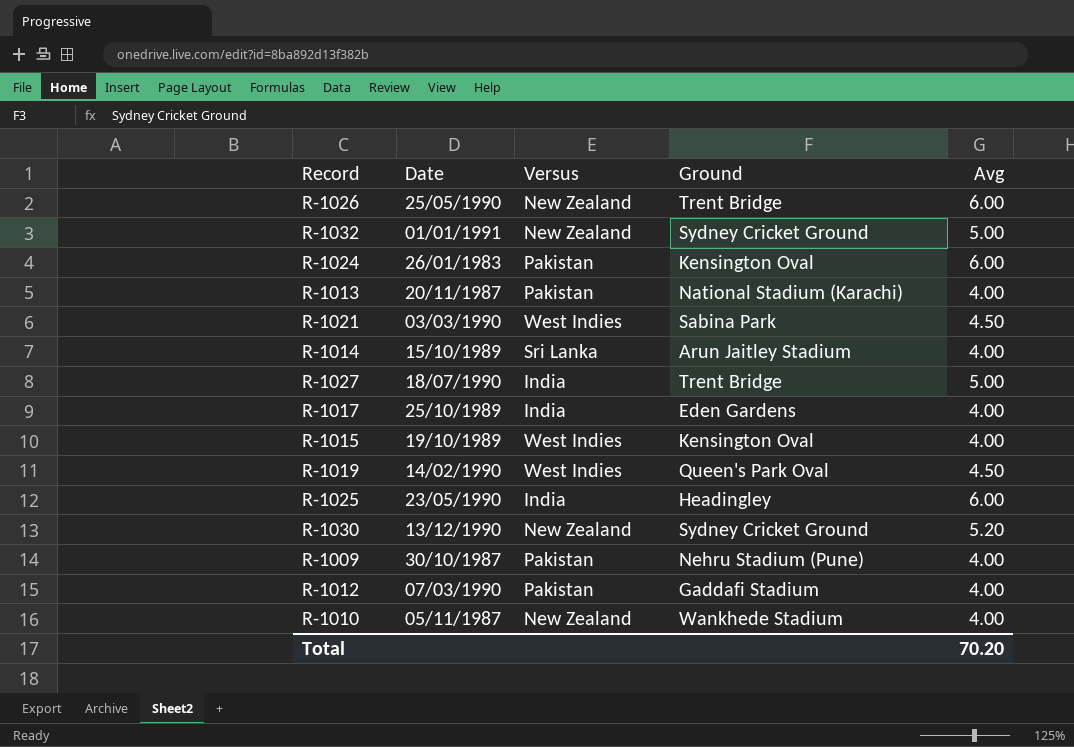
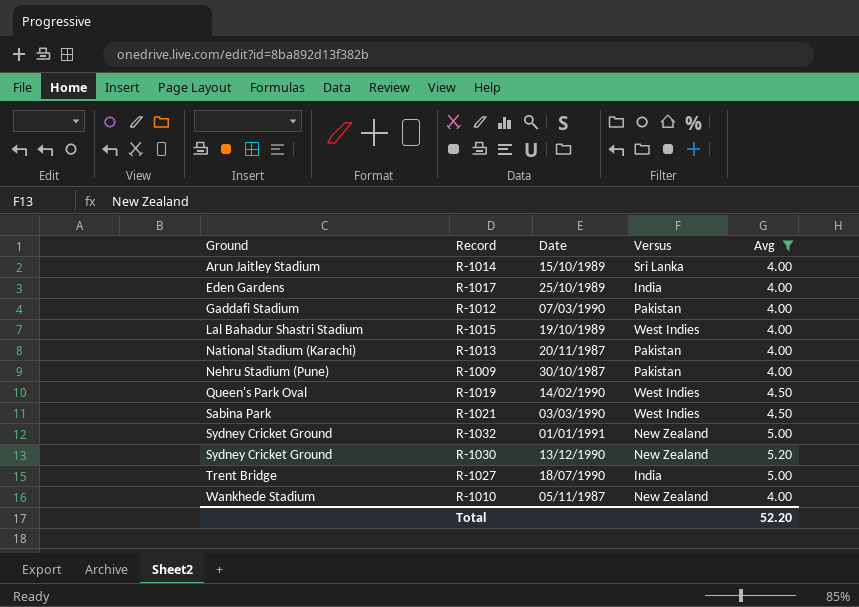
filter: none -> Avg != 6.00
row order: none -> Ground ascending
column Ground | position: 4 -> 1
R-1015 | Ground: Kensington Oval -> Lal Bahadur Shastri Stadium
Total | Avg: 70.20 -> 52.20

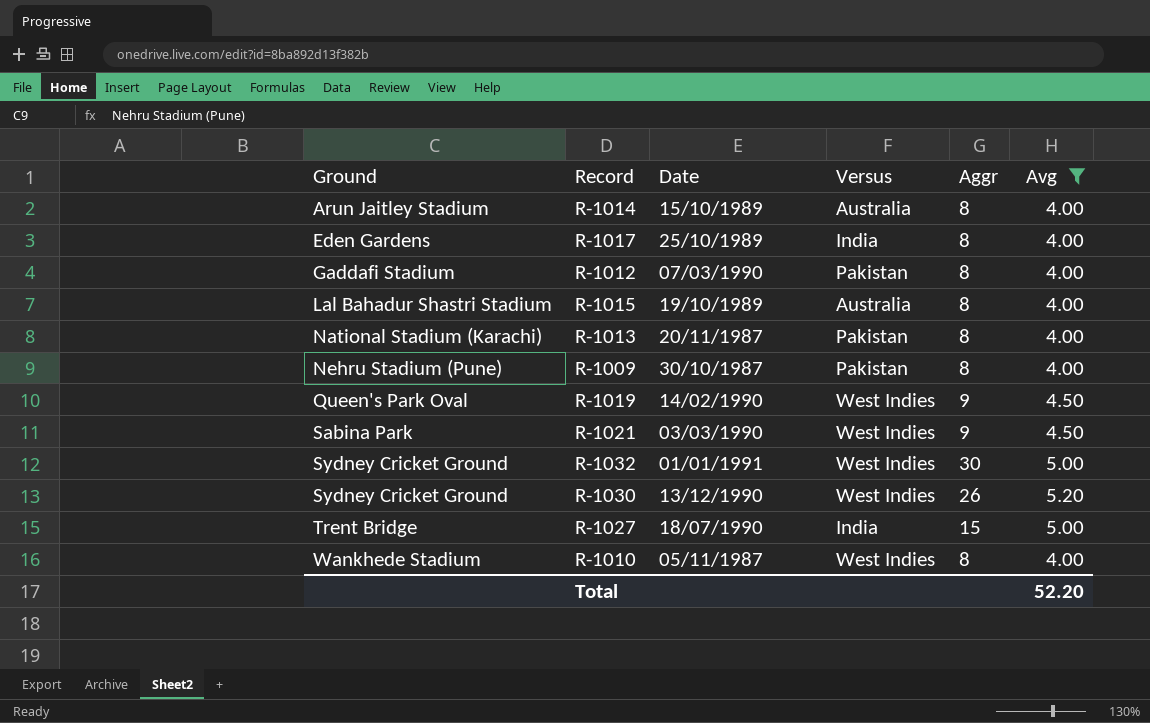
column Aggr | position: none -> 5
R-1014 | Versus: Sri Lanka -> Australia
R-1015 | Versus: West Indies -> Australia
R-1032 | Versus: New Zealand -> West Indies
R-1030 | Versus: New Zealand -> West Indies
R-1010 | Versus: New Zealand -> West Indies

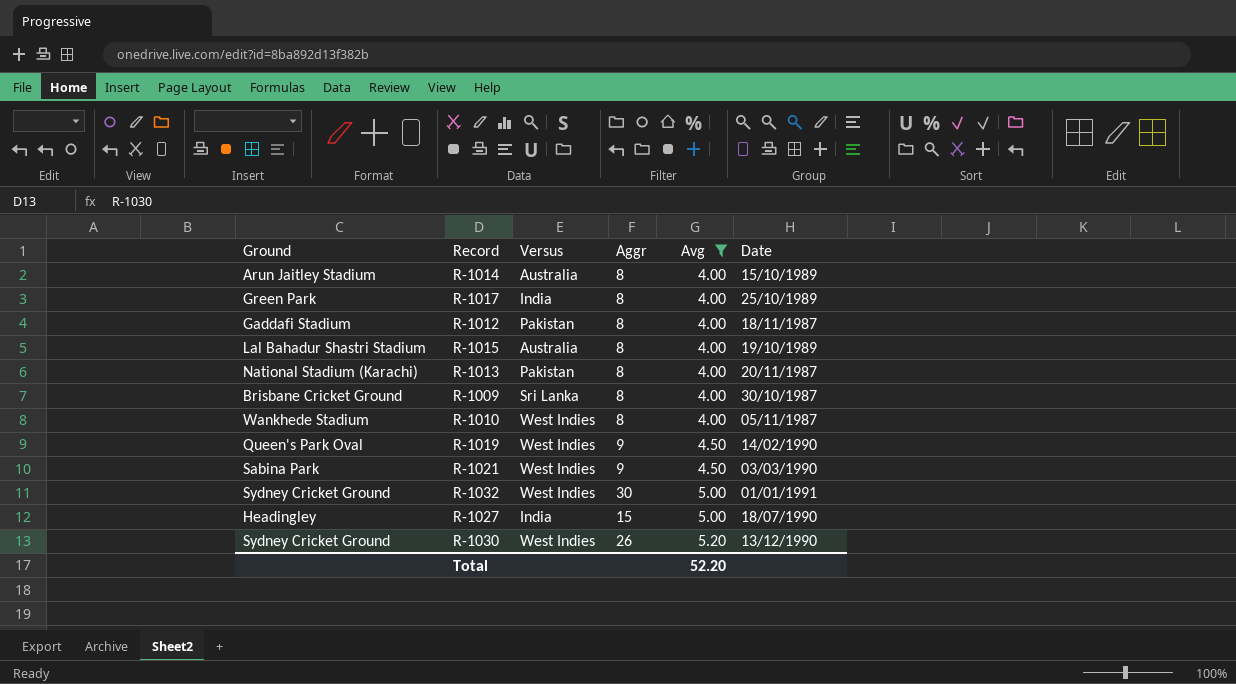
row order: Ground ascending -> Avg ascending
column Date | position: 3 -> 6
R-1017 | Ground: Eden Gardens -> Green Park
R-1012 | Date: 07/03/1990 -> 18/11/1987
R-1009 | Ground: Nehru Stadium (Pune) -> Brisbane Cricket Ground
R-1009 | Versus: Pakistan -> Sri Lanka
R-1027 | Ground: Trent Bridge -> Headingley

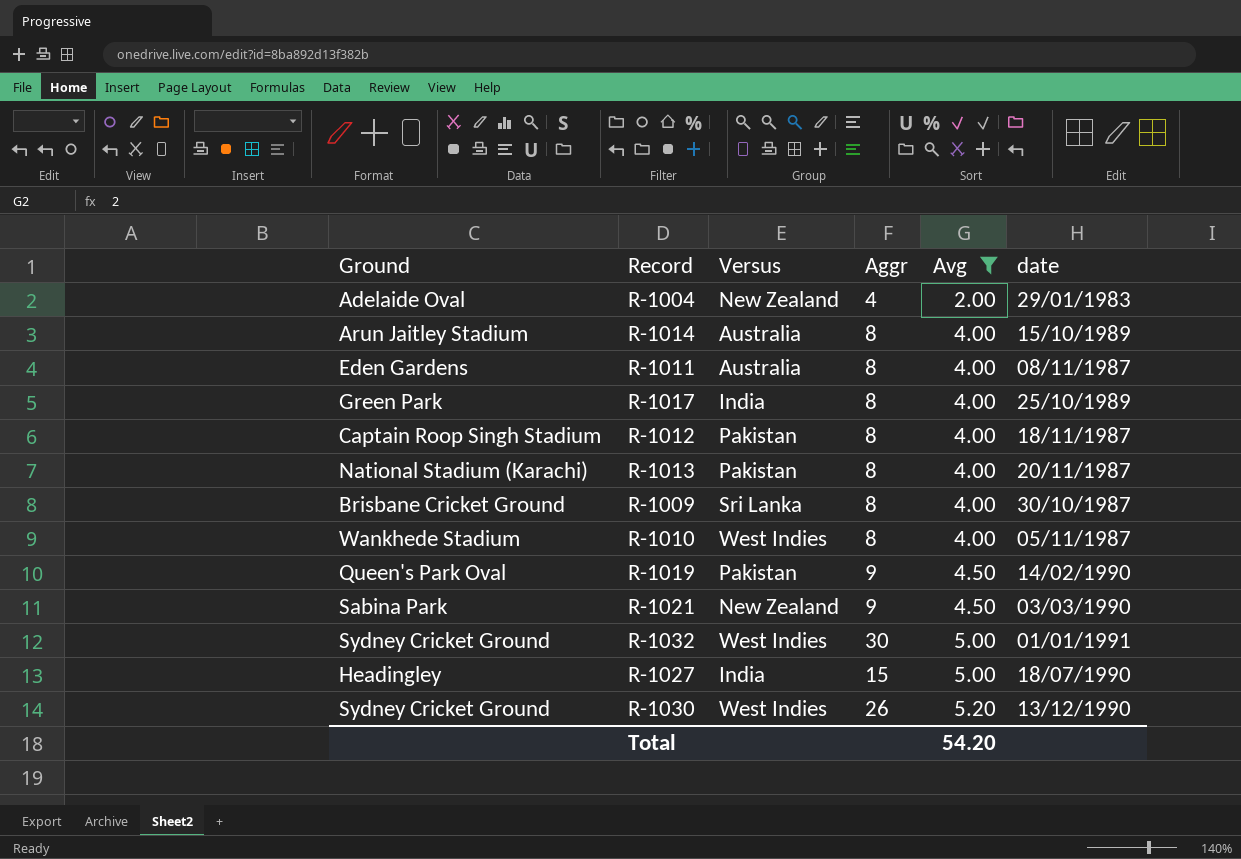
column name: Date -> date
row R-1015: Lal Bahadur Shastri Stadium | Australia | 8 | 4.00 | 19/10/1989 -> none
row R-1004: none -> Adelaide Oval | New Zealand | 4 | 2.00 | 29/01/1983
row R-1011: none -> Eden Gardens | Australia | 8 | 4.00 | 08/11/1987
R-1012 | Ground: Gaddafi Stadium -> Captain Roop Singh Stadium
R-1019 | Versus: West Indies -> Pakistan
R-1021 | Versus: West Indies -> New Zealand
Total | Avg: 52.20 -> 54.20

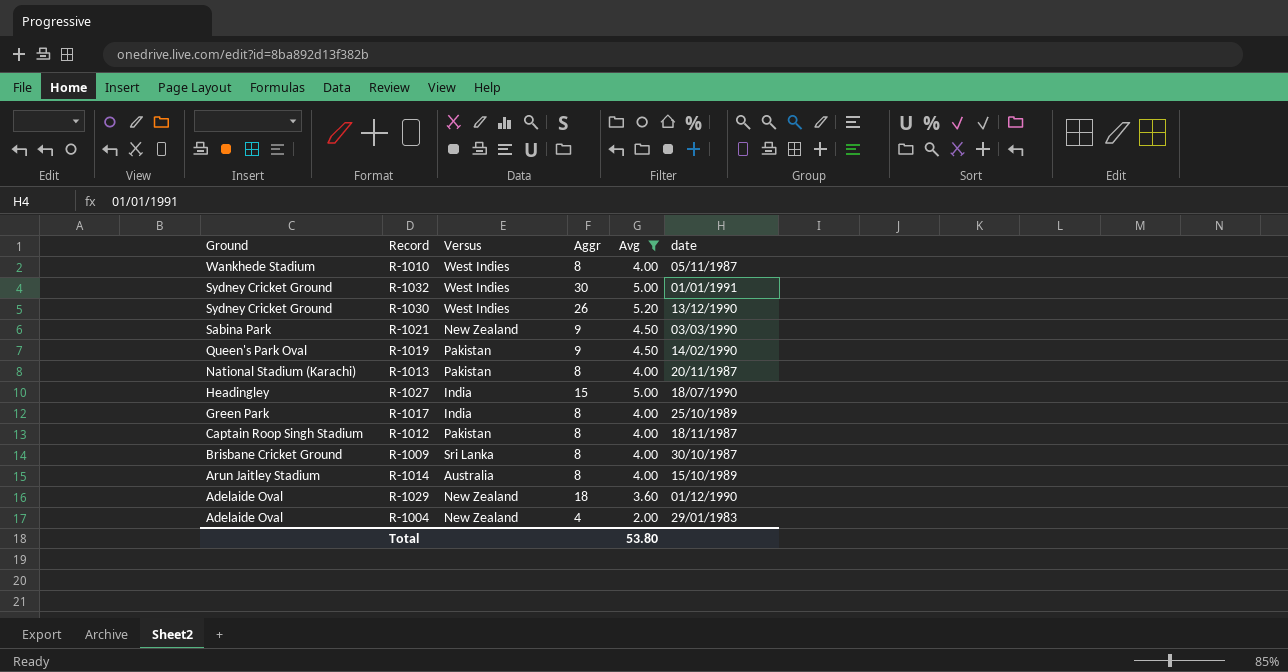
row order: Avg ascending -> Ground descending
row R-1011: Eden Gardens | Australia | 8 | 4.00 | 08/11/1987 -> none
row R-1029: none -> Adelaide Oval | New Zealand | 18 | 3.60 | 01/12/1990
Total | Avg: 54.20 -> 53.80

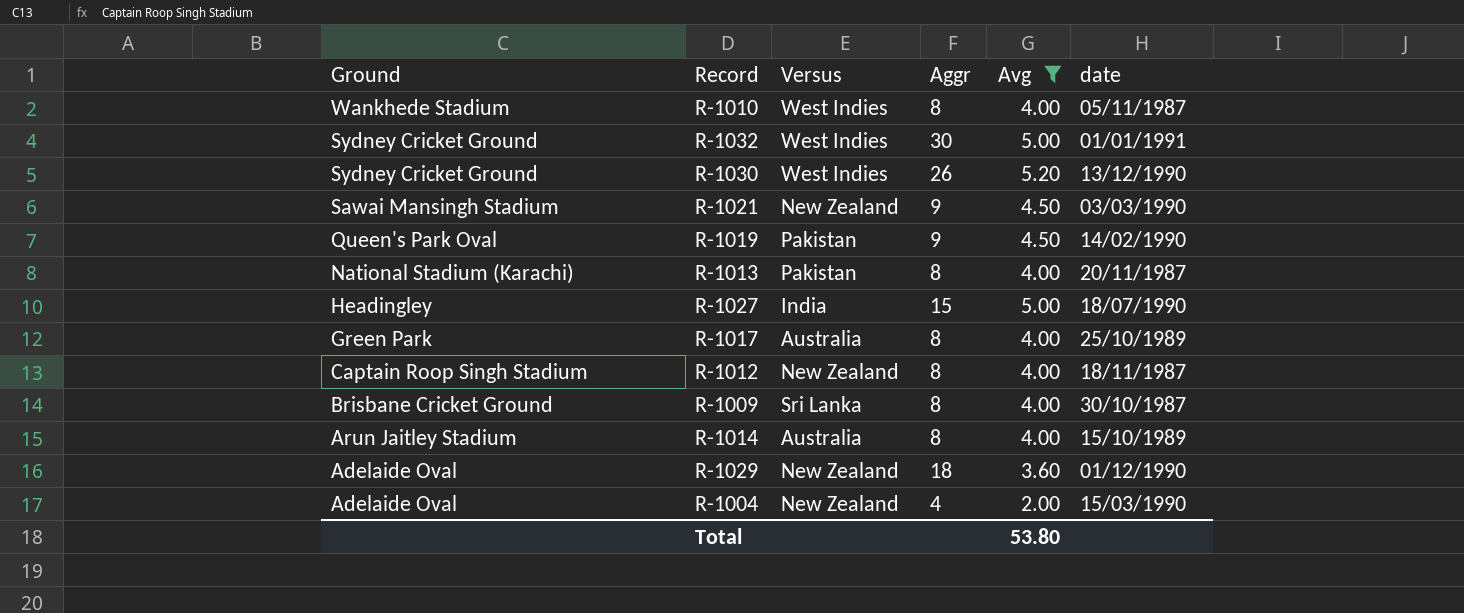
R-1021 | Ground: Sabina Park -> Sawai Mansingh Stadium
R-1017 | Versus: India -> Australia
R-1012 | Versus: Pakistan -> New Zealand
R-1004 | date: 29/01/1983 -> 15/03/1990

